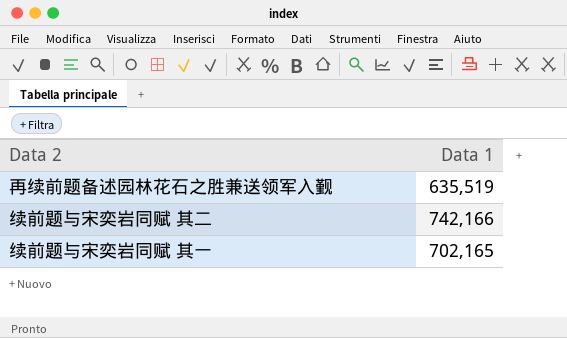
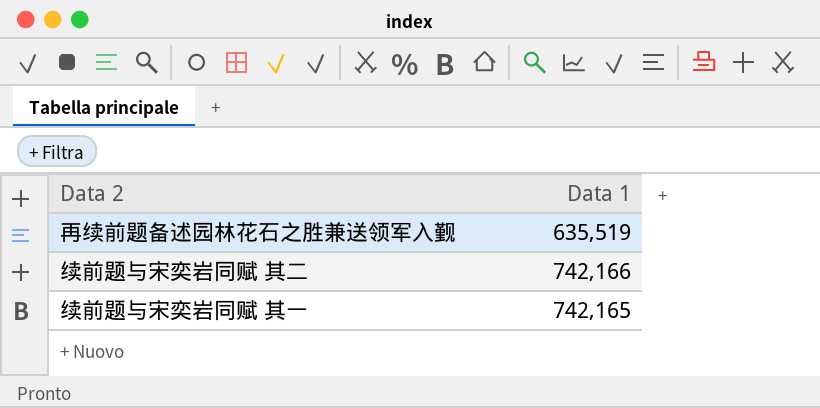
续前题与宋奕岩同赋 其一 | Data 1: 702,165 -> 742,165

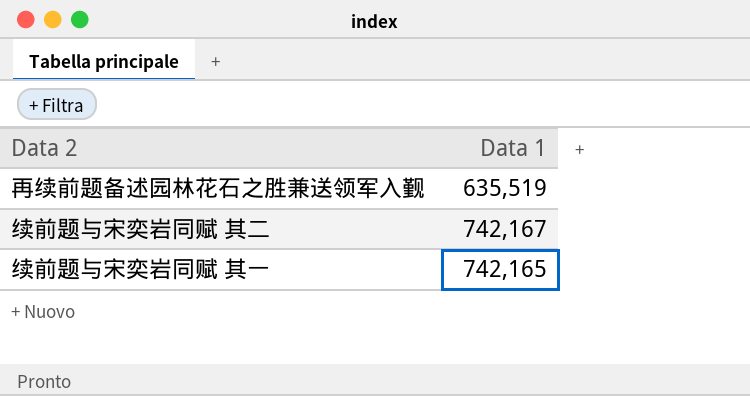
续前题与宋奕岩同赋 其二 | Data 1: 742,166 -> 742,167

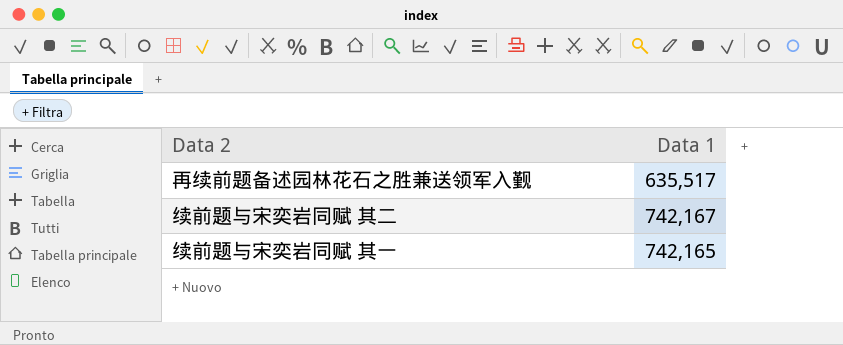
再续前题备述园林花石之胜兼送领军入觐 | Data 1: 635,519 -> 635,517

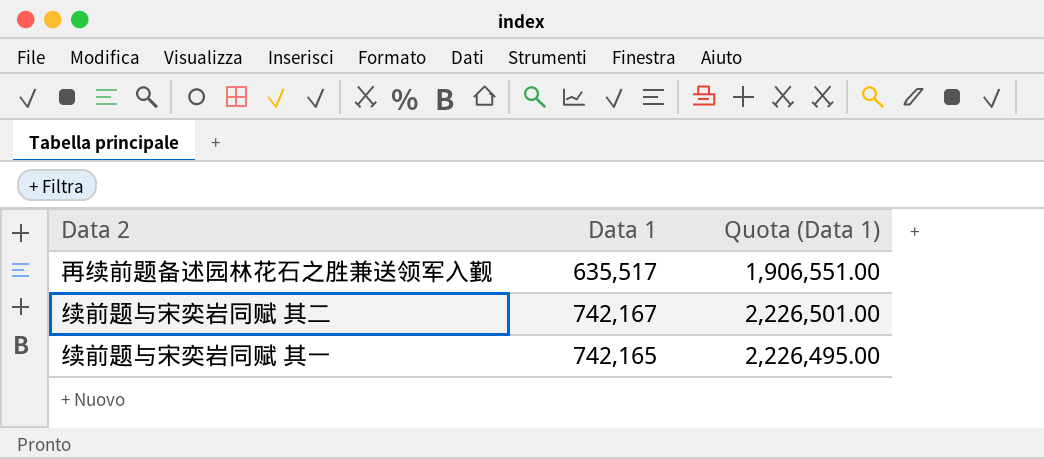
column Quota (Data 1) | formula: none -> [Data 1] * 3

